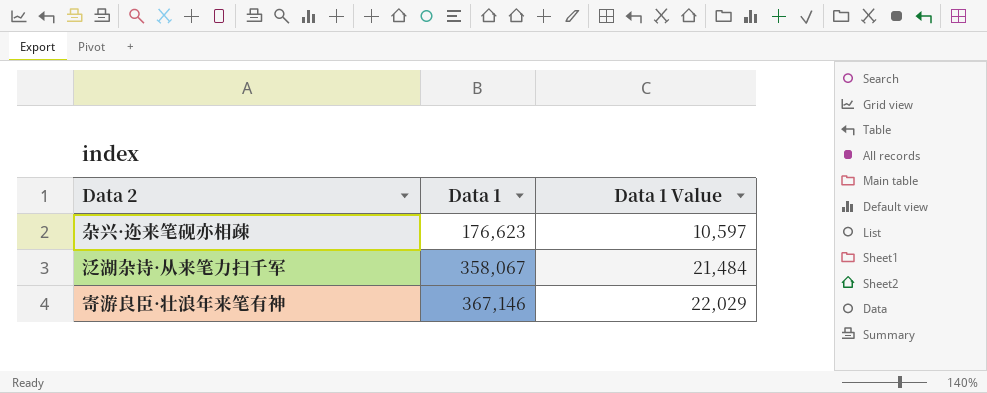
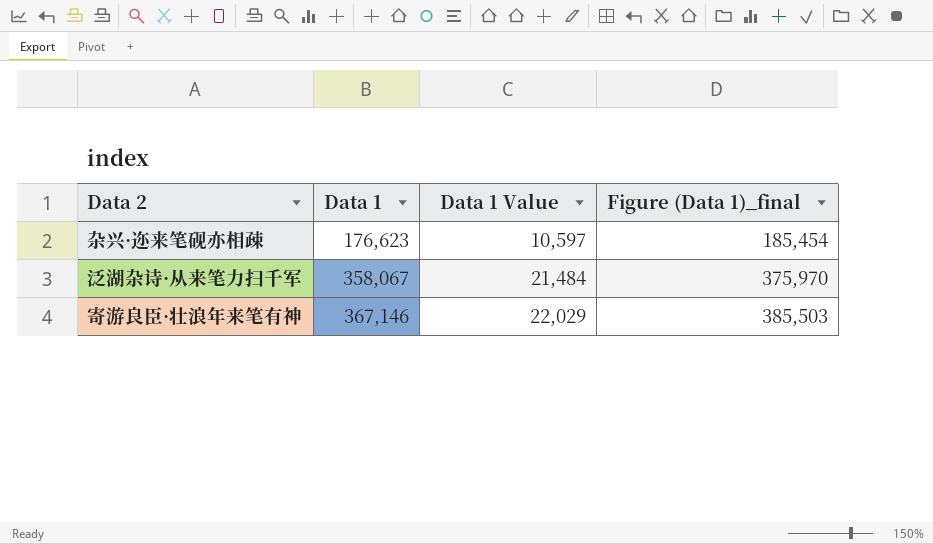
column Figure (Data 1)_final | formula: none -> [Data 1] * 1.05

